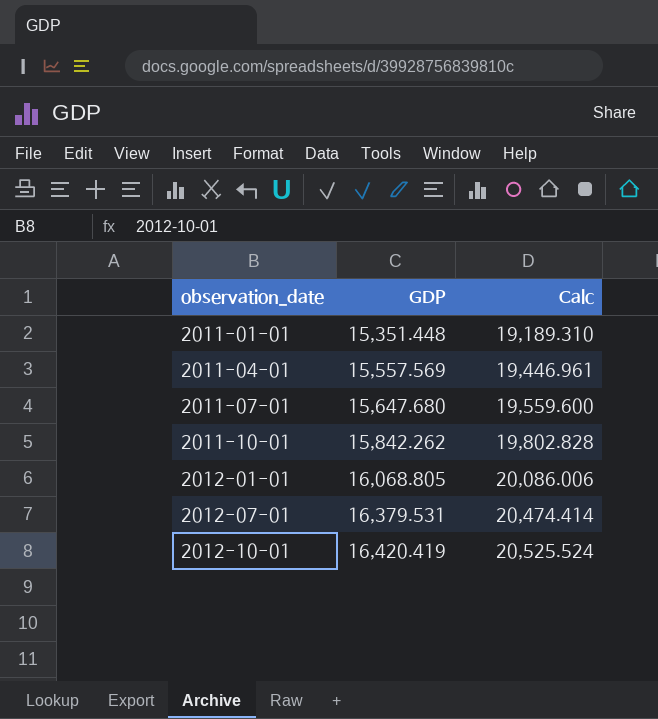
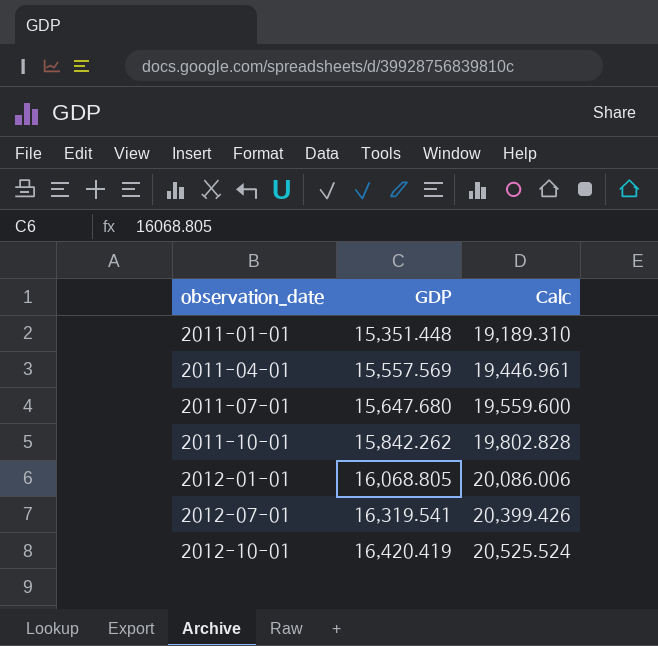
2012-07-01 | GDP: 16,379.531 -> 16,319.541
2012-07-01 | Calc: 20,474.414 -> 20,399.426

